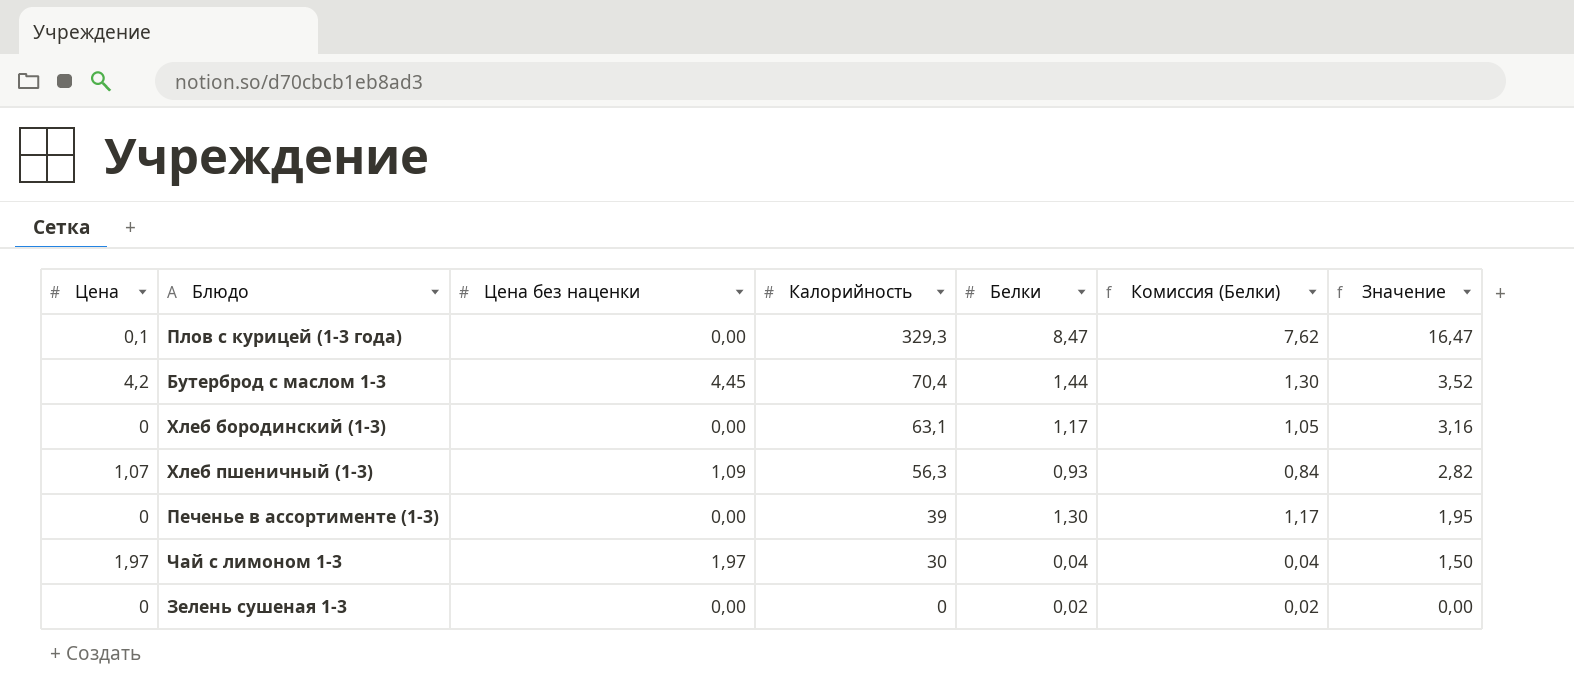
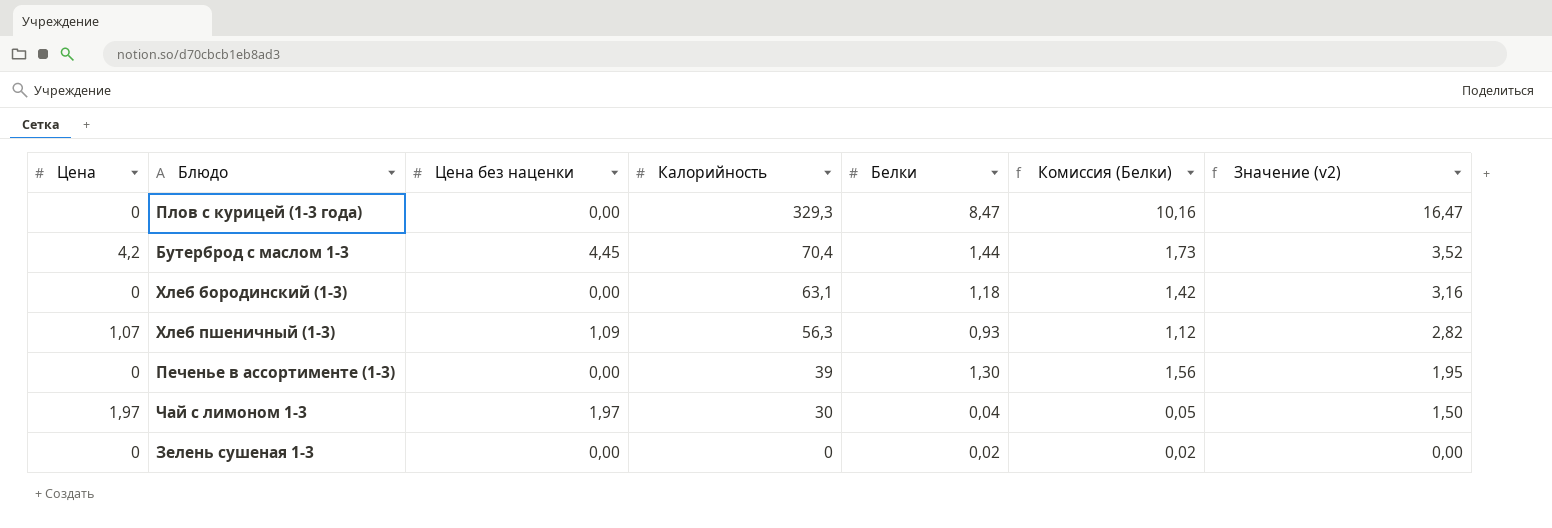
column Комиссия (Белки) | formula: [Белки] * 0,9 -> [Белки] * 1,2
column name: Значение -> Значение (v2)
Плов с курицей (1-3 года) | Цена: 0,1 -> 0
Хлеб бородинский (1-3) | Белки: 1,17 -> 1,18

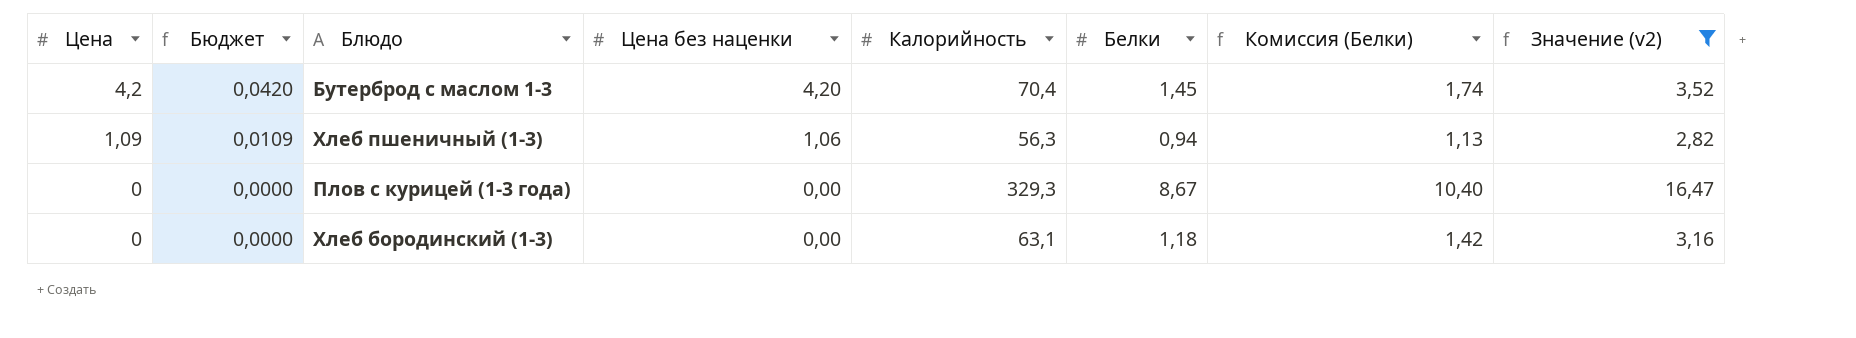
filter: none -> Значение (v2) >= 2,82
row order: Калорийность descending -> Цена descending
column Бюджет | formula: none -> [Цена] * 0,01
Бутерброд с маслом 1-3 | Цена без наценки: 4,45 -> 4,20
Бутерброд с маслом 1-3 | Белки: 1,44 -> 1,45
Бутерброд с маслом 1-3 | Комиссия (Белки): 1,73 -> 1,74
Хлеб пшеничный (1-3) | Цена: 1,07 -> 1,09
Хлеб пшеничный (1-3) | Цена без наценки: 1,09 -> 1,06
Хлеб пшеничный (1-3) | Белки: 0,93 -> 0,94
Хлеб пшеничный (1-3) | Комиссия (Белки): 1,12 -> 1,13
Плов с курицей (1-3 года) | Белки: 8,47 -> 8,67
Плов с курицей (1-3 года) | Комиссия (Белки): 10,16 -> 10,40

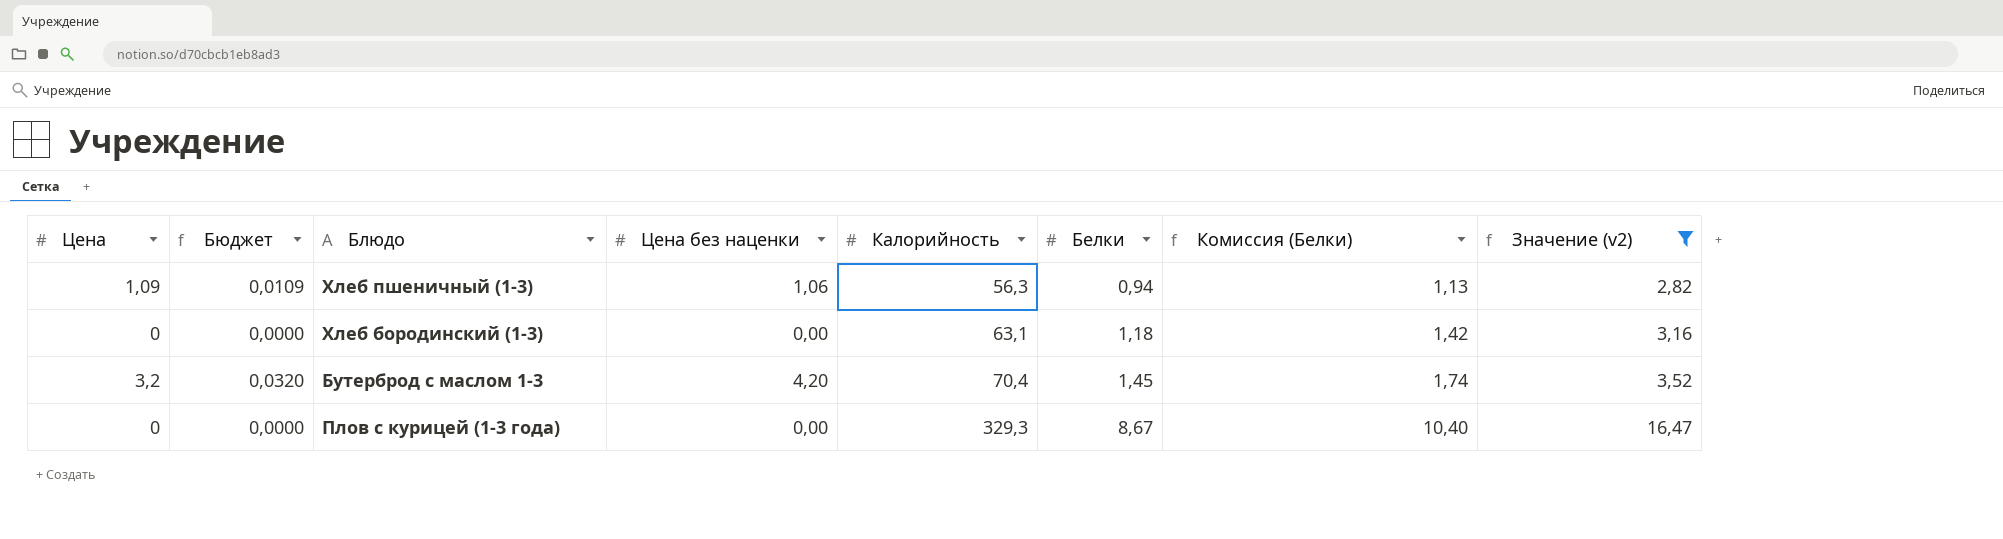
row order: Цена descending -> Калорийность ascending
Бутерброд с маслом 1-3 | Цена: 4,2 -> 3,2
Бутерброд с маслом 1-3 | Бюджет: 0,0420 -> 0,0320

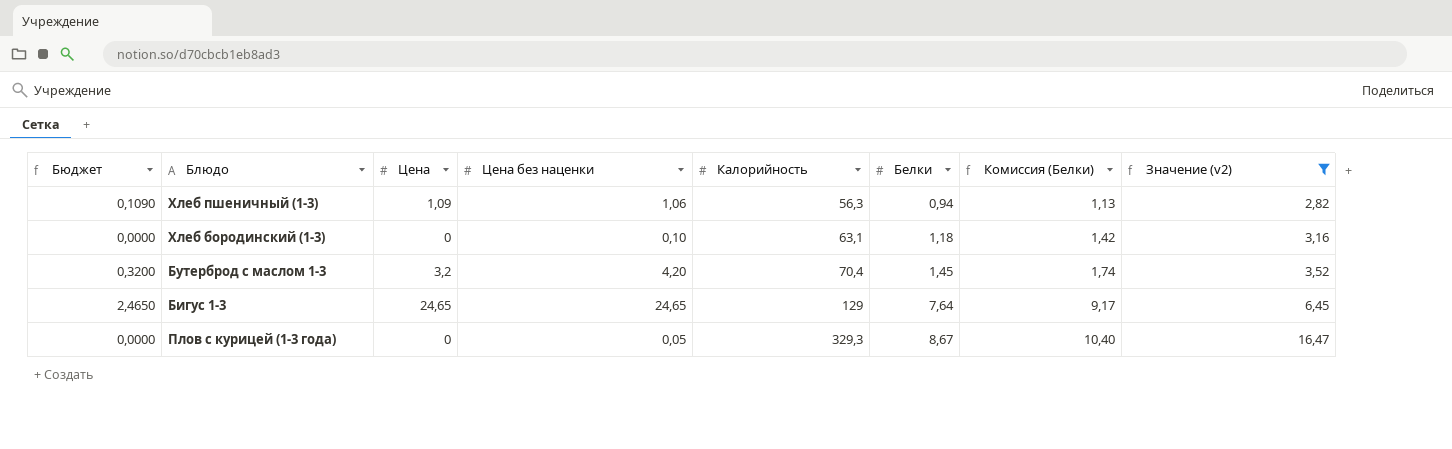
column Бюджет | formula: [Цена] * 0,01 -> [Цена] * 0,1
column Цена | position: 1 -> 3
Хлеб бородинский (1-3) | Цена без наценки: 0,00 -> 0,10
row Бигус 1-3: none -> 2,4650 | 24,65 | 24,65 | 129 | 7,64 | 9,17 | 6,45
Плов с курицей (1-3 года) | Цена без наценки: 0,00 -> 0,05

